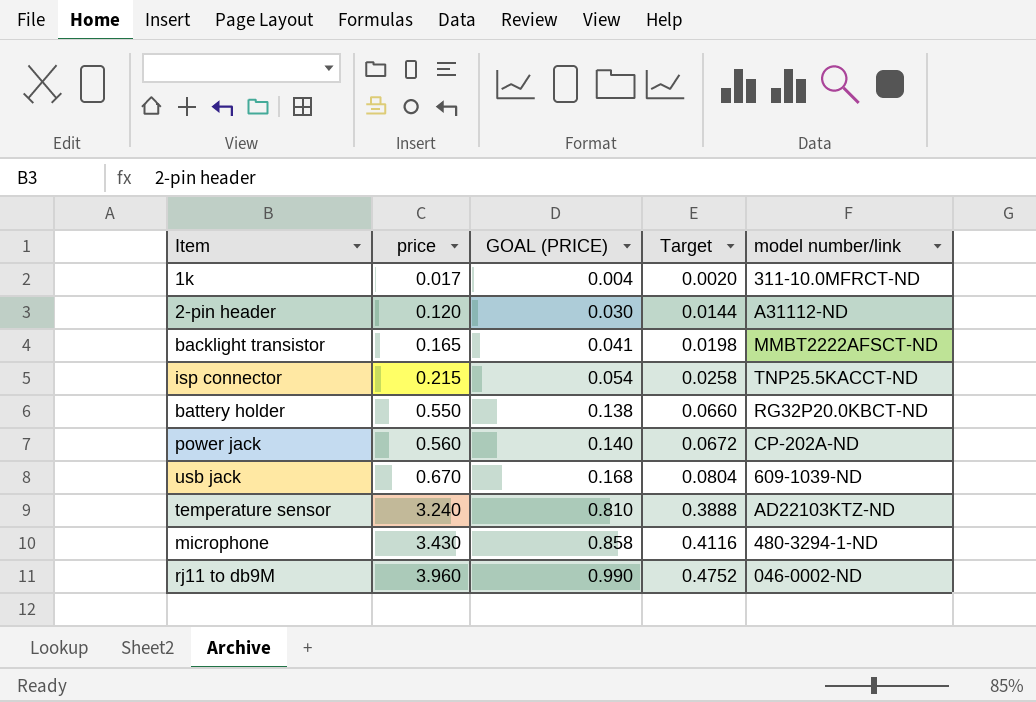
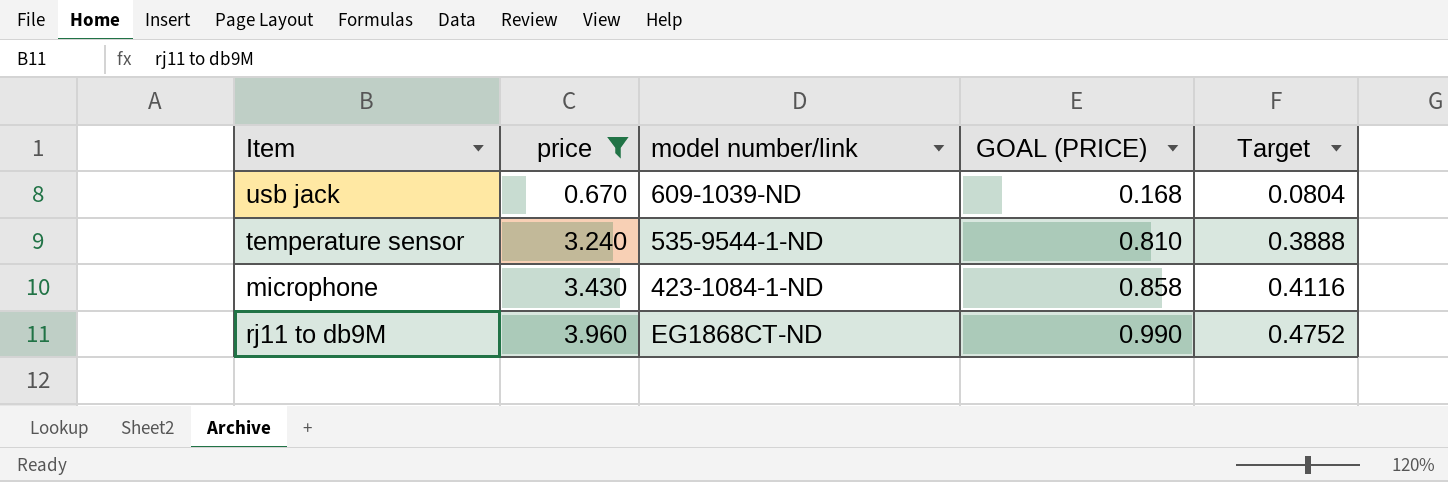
filter: none -> price >= 0.670
column model number/link | position: 5 -> 3
temperature sensor | model number/link: AD22103KTZ-ND -> 535-9544-1-ND
microphone | model number/link: 480-3294-1-ND -> 423-1084-1-ND
rj11 to db9M | model number/link: 046-0002-ND -> EG1868CT-ND

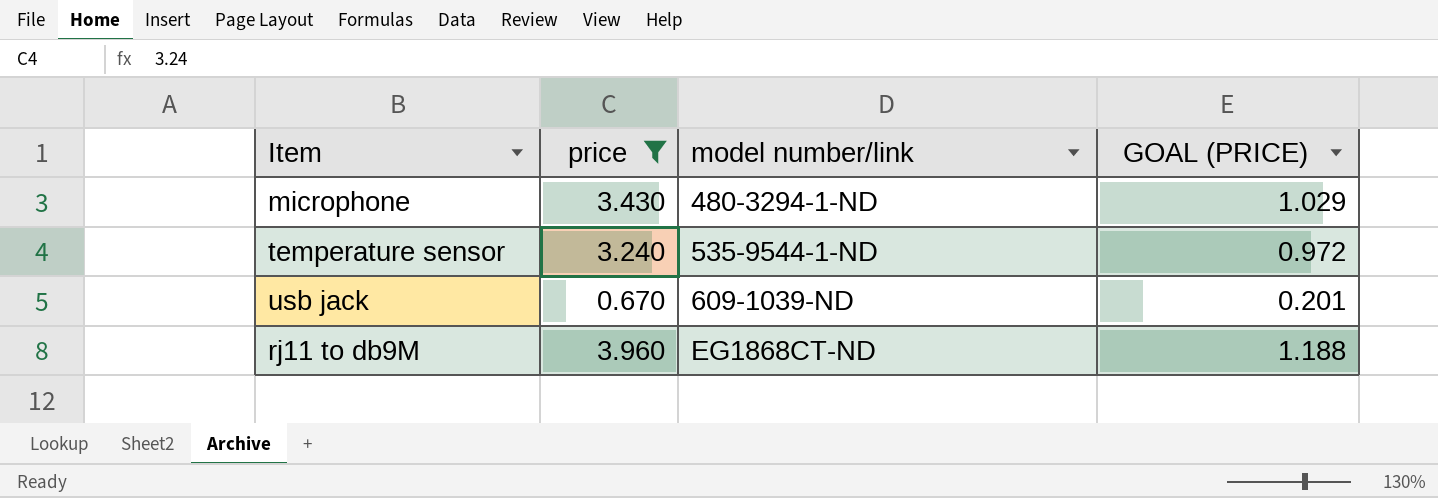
row order: price ascending -> model number/link ascending
column Target | formula: [price] * 0.12 -> none
column GOAL (PRICE) | formula: [price] * 0.25 -> [price] * 0.3
microphone | model number/link: 423-1084-1-ND -> 480-3294-1-ND

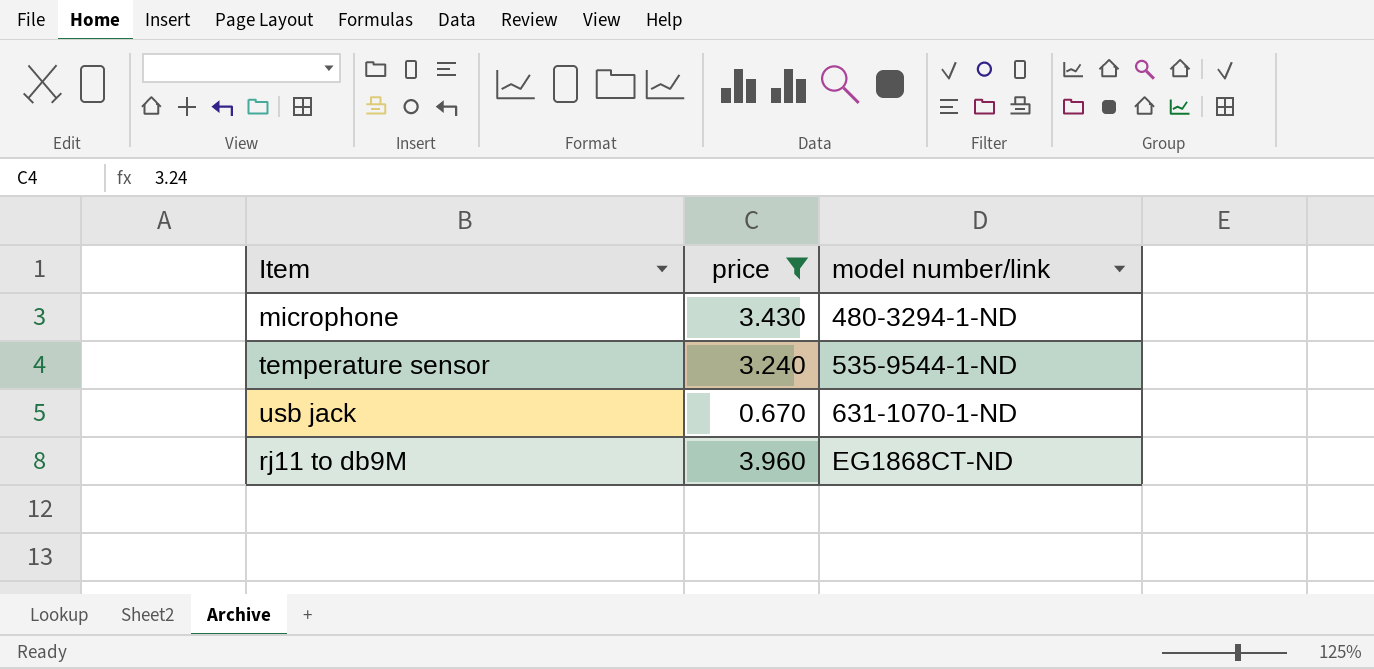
column GOAL (PRICE) | formula: [price] * 0.3 -> none
usb jack | model number/link: 609-1039-ND -> 631-1070-1-ND

